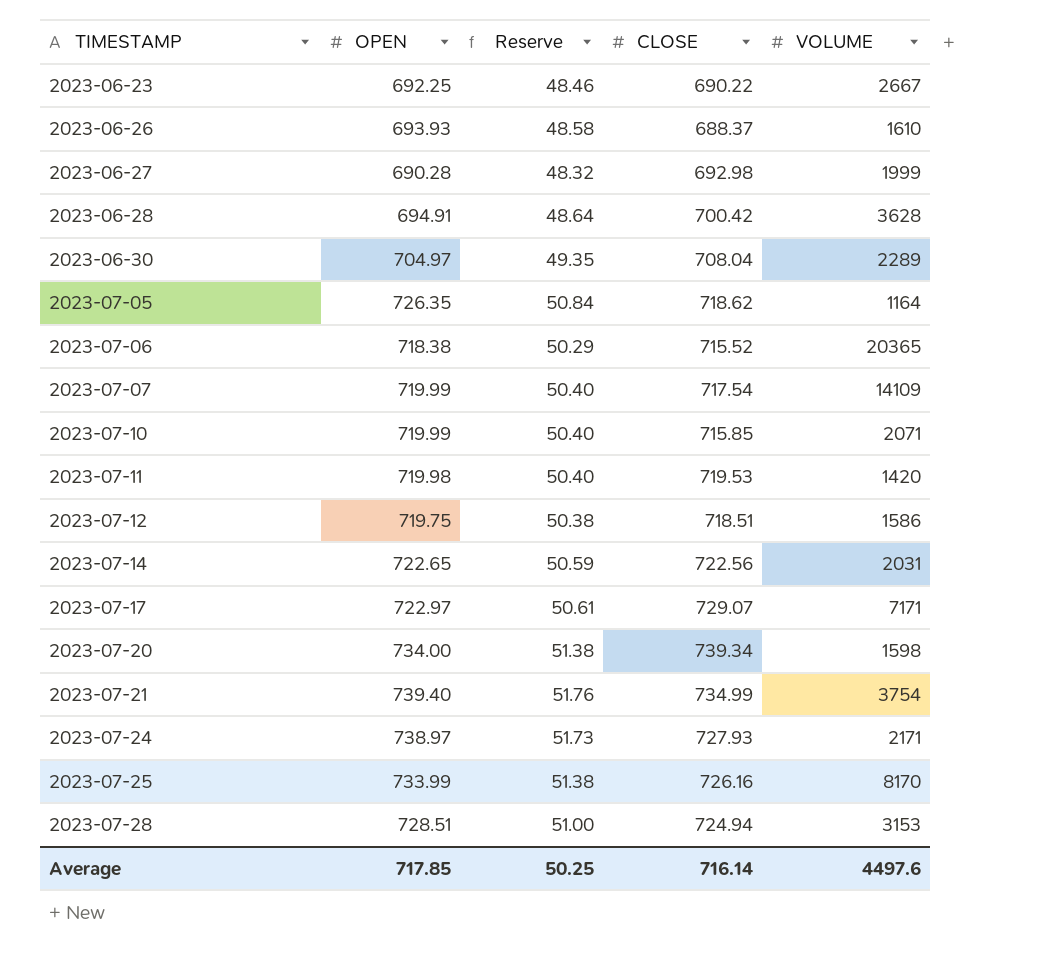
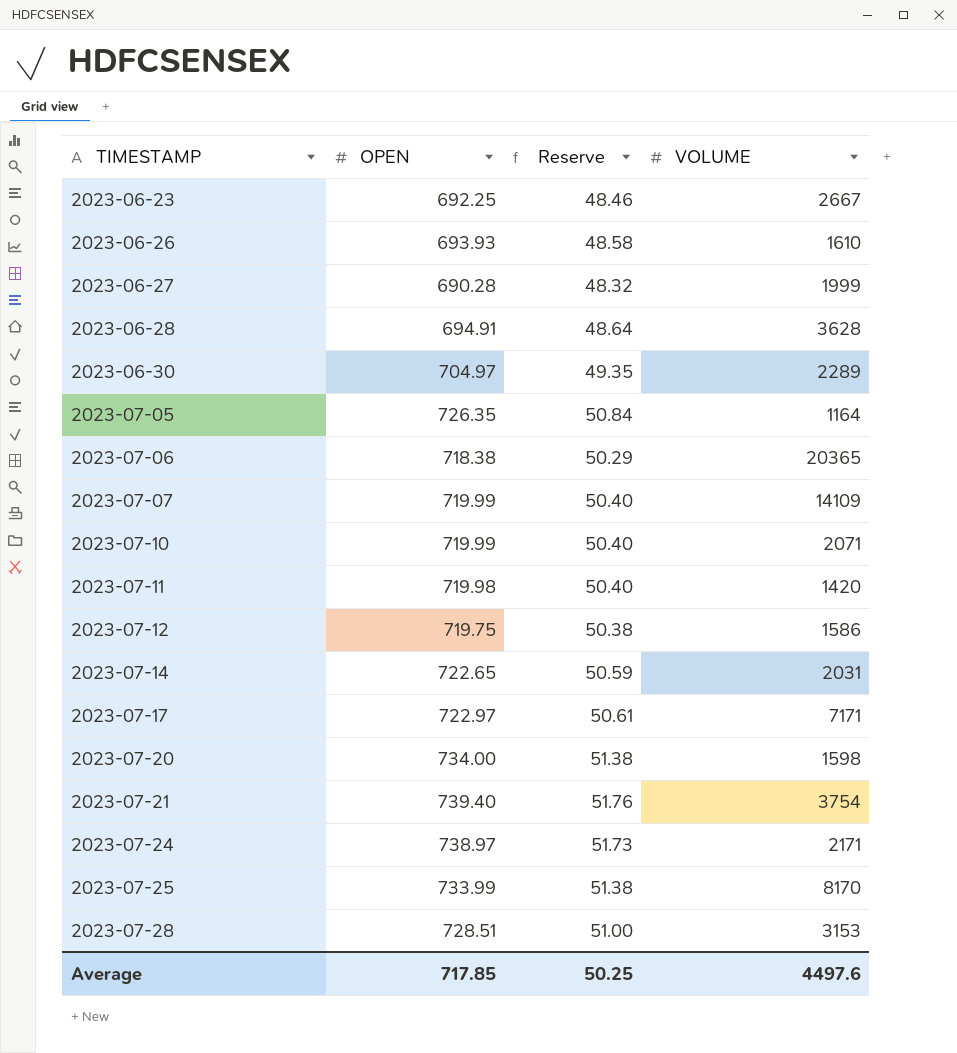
column CLOSE | position: 4 -> none

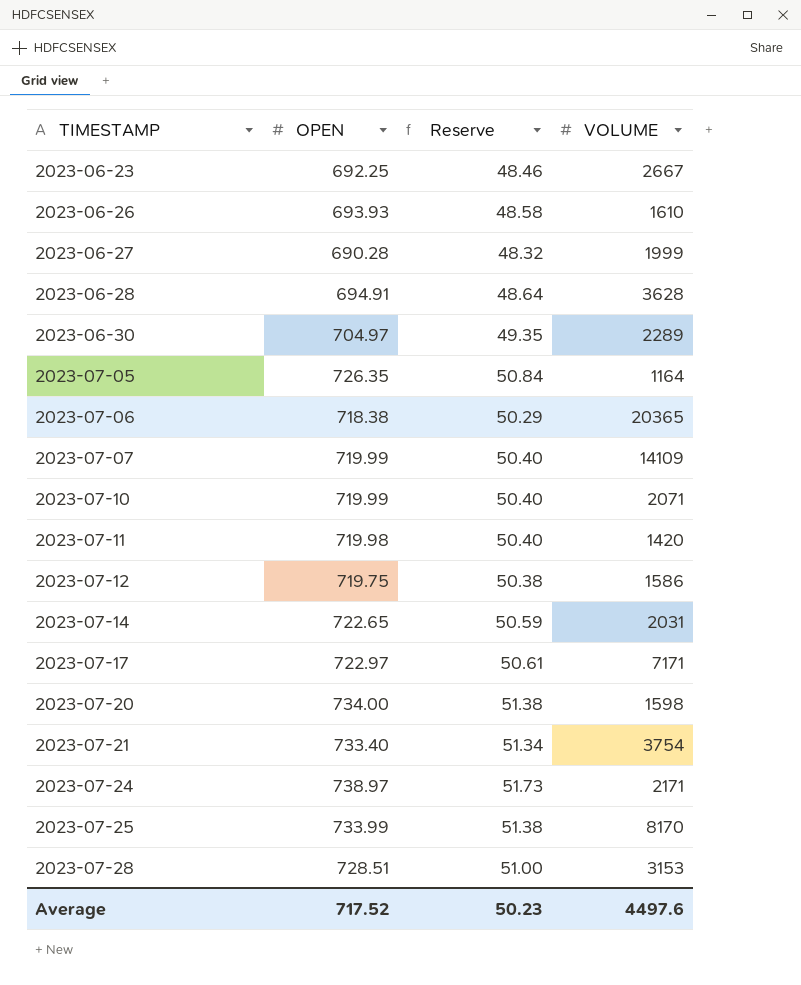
2023-07-21 | OPEN: 739.40 -> 733.40
2023-07-21 | Reserve: 51.76 -> 51.34
Average | OPEN: 717.85 -> 717.52
Average | Reserve: 50.25 -> 50.23

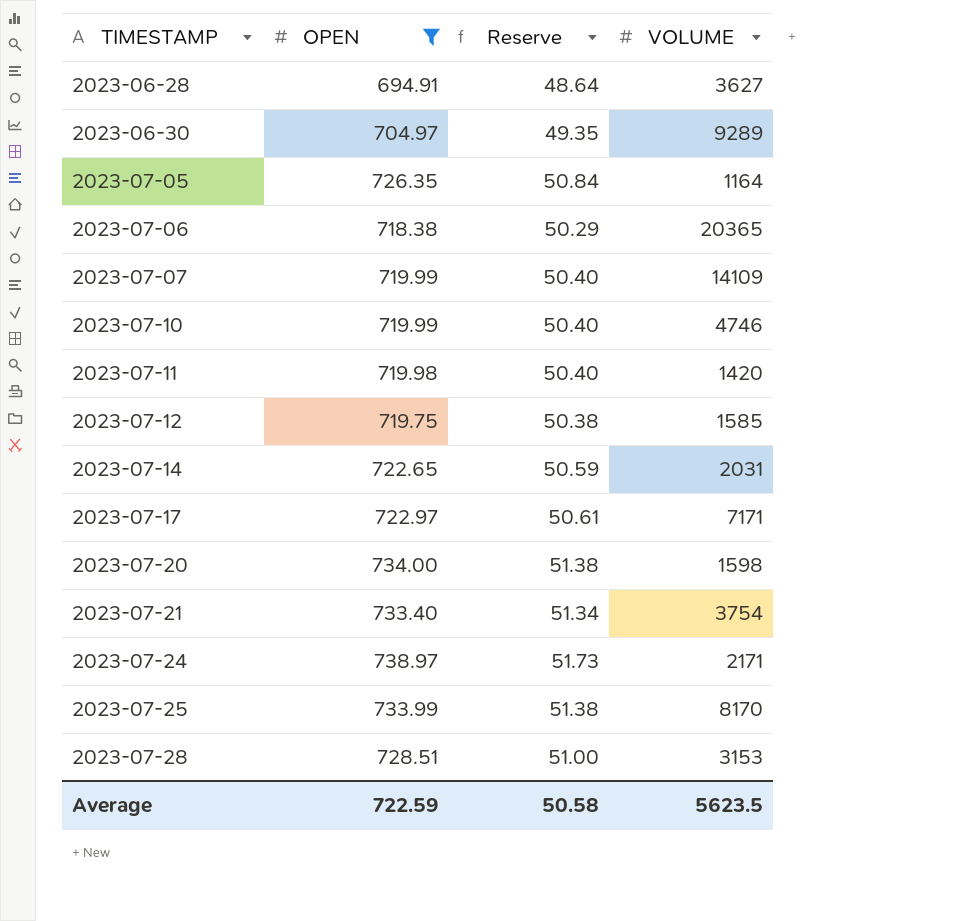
filter: none -> OPEN >= 694.91
2023-06-28 | VOLUME: 3628 -> 3627
2023-06-30 | VOLUME: 2289 -> 9289
2023-07-10 | VOLUME: 2071 -> 4746
2023-07-12 | VOLUME: 1586 -> 1585
Average | OPEN: 717.52 -> 722.59
Average | Reserve: 50.23 -> 50.58
Average | VOLUME: 4497.6 -> 5623.5

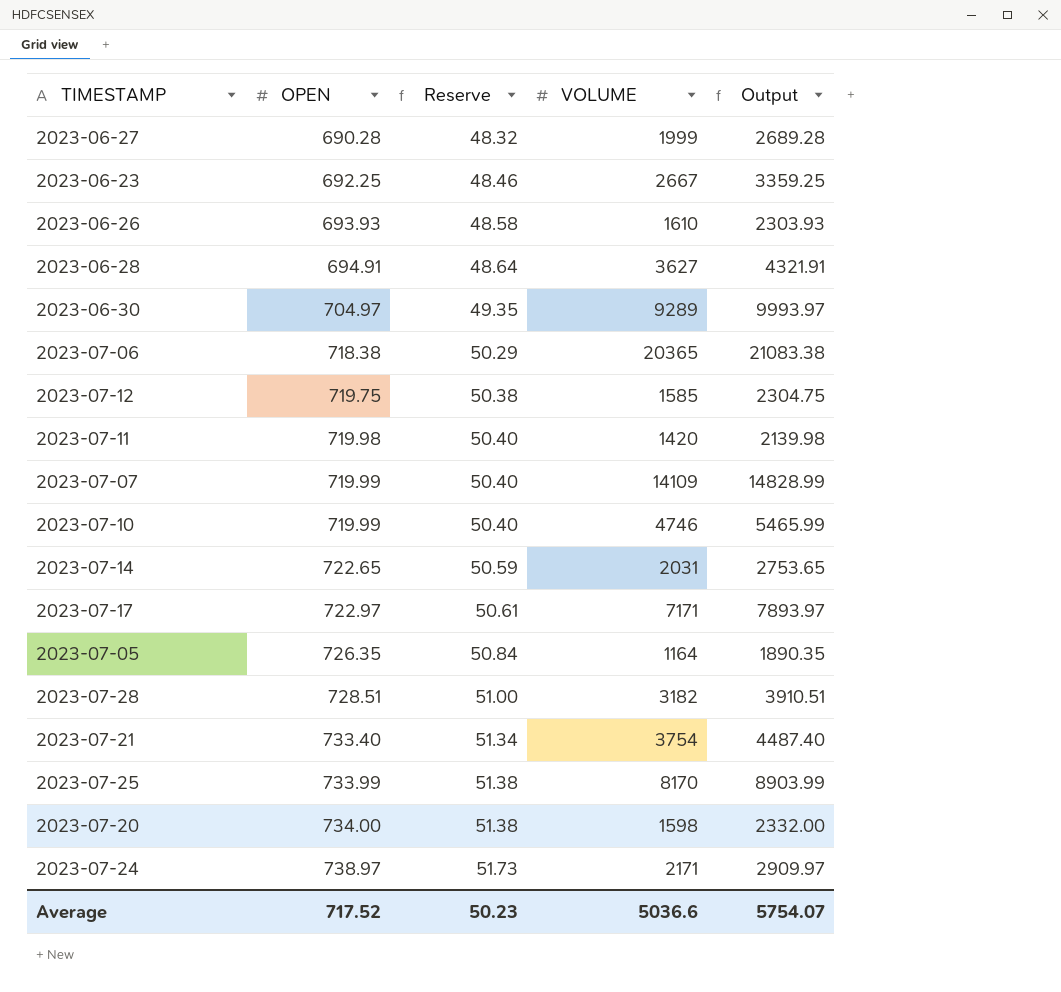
filter: OPEN >= 694.91 -> none
row order: TIMESTAMP ascending -> OPEN ascending
column Output | formula: none -> [OPEN] + [VOLUME]
2023-07-28 | VOLUME: 3153 -> 3182
Average | OPEN: 722.59 -> 717.52
Average | Reserve: 50.58 -> 50.23
Average | VOLUME: 5623.5 -> 5036.6

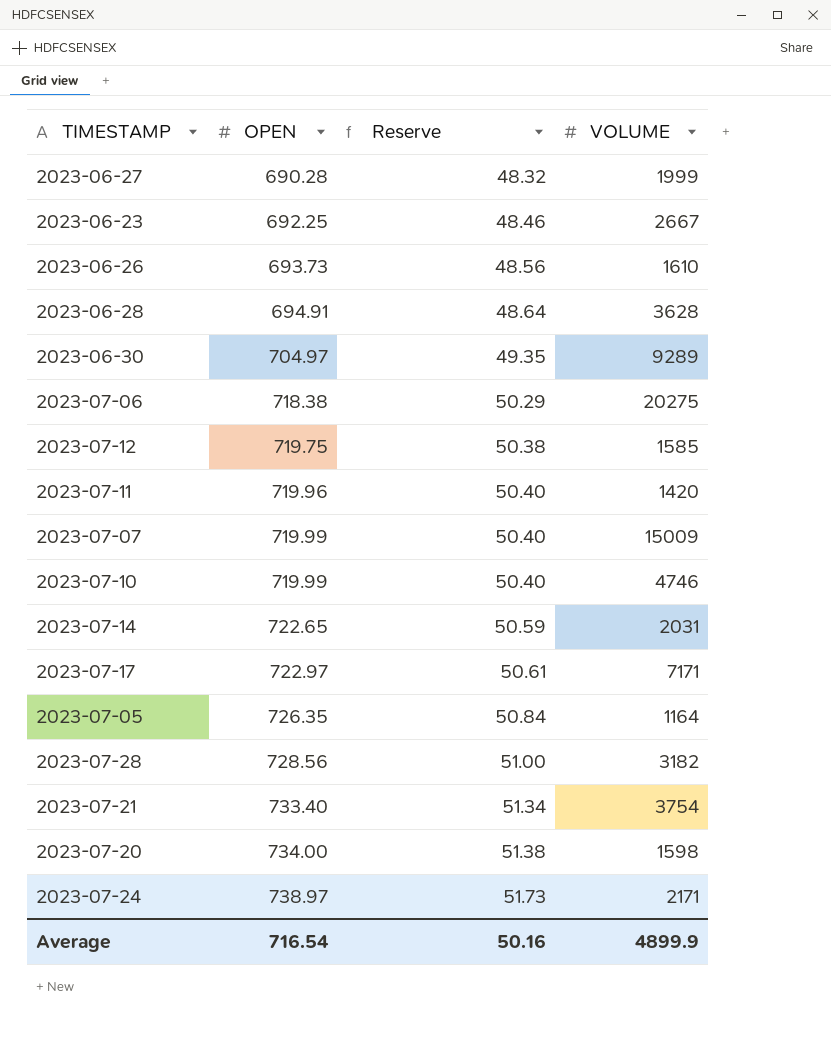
column Output | formula: [OPEN] + [VOLUME] -> none
row 2023-07-25: 733.99 | 51.38 | 8170 | 8903.99 -> none
2023-06-26 | OPEN: 693.93 -> 693.73
2023-06-26 | Reserve: 48.58 -> 48.56
2023-06-28 | VOLUME: 3627 -> 3628
2023-07-06 | VOLUME: 20365 -> 20275
2023-07-11 | OPEN: 719.98 -> 719.96
2023-07-07 | VOLUME: 14109 -> 15009
2023-07-28 | OPEN: 728.51 -> 728.56
Average | OPEN: 717.52 -> 716.54
Average | Reserve: 50.23 -> 50.16
Average | VOLUME: 5036.6 -> 4899.9

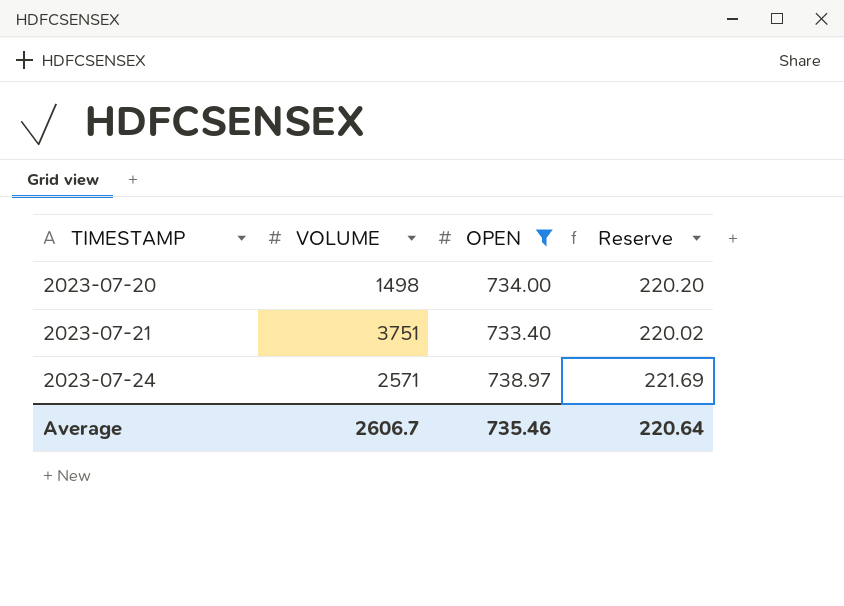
filter: none -> OPEN >= 733.40
row order: OPEN ascending -> TIMESTAMP ascending
column VOLUME | position: 4 -> 2
column Reserve | formula: [OPEN] * 0.07 -> [OPEN] * 0.3
2023-07-20 | VOLUME: 1598 -> 1498
2023-07-21 | VOLUME: 3754 -> 3751
2023-07-24 | VOLUME: 2171 -> 2571
Average | VOLUME: 4899.9 -> 2606.7
Average | OPEN: 716.54 -> 735.46
Average | Reserve: 50.16 -> 220.64

